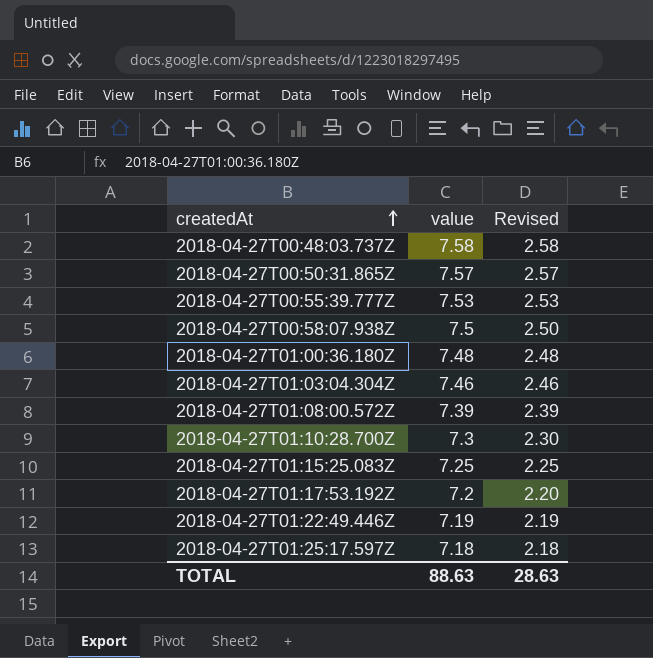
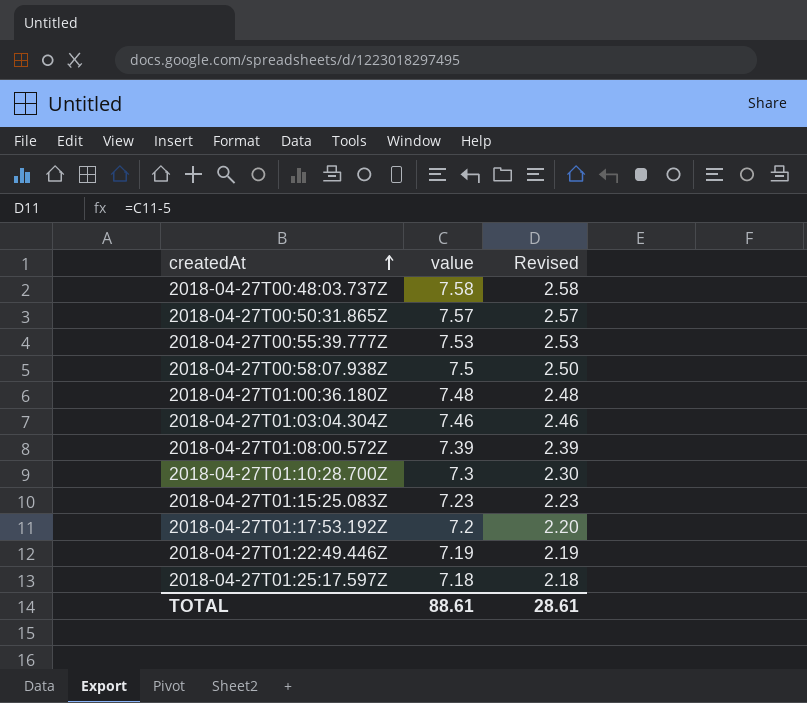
2018-04-27T01:15:25.083Z | value: 7.25 -> 7.23
2018-04-27T01:15:25.083Z | Revised: 2.25 -> 2.23
TOTAL | value: 88.63 -> 88.61
TOTAL | Revised: 28.63 -> 28.61

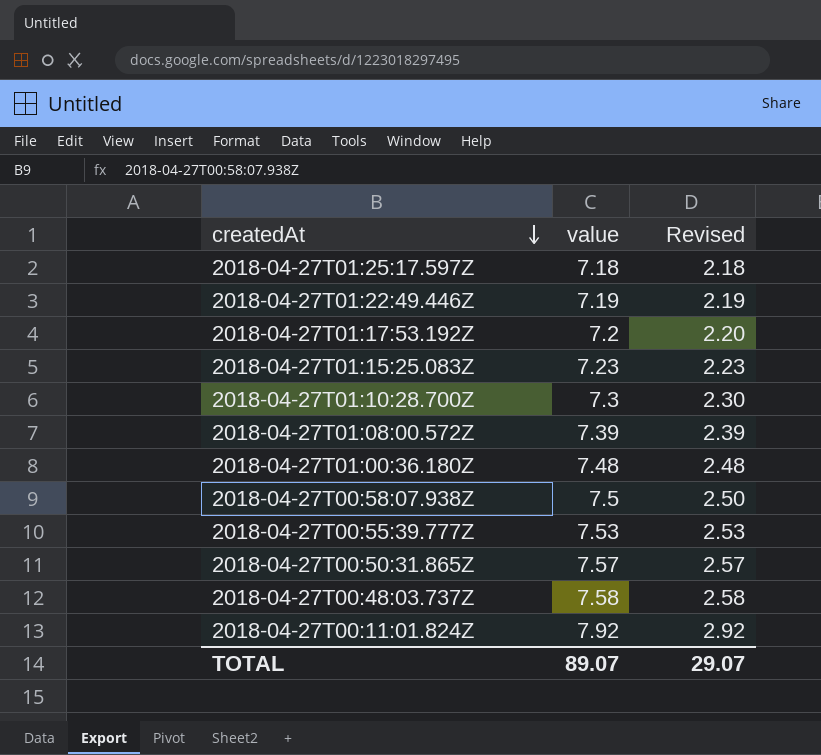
row order: createdAt ascending -> createdAt descending
row 2018-04-27T01:03:04.304Z: 7.46 | 2.46 -> none
row 2018-04-27T00:11:01.824Z: none -> 7.92 | 2.92
TOTAL | value: 88.61 -> 89.07
TOTAL | Revised: 28.61 -> 29.07

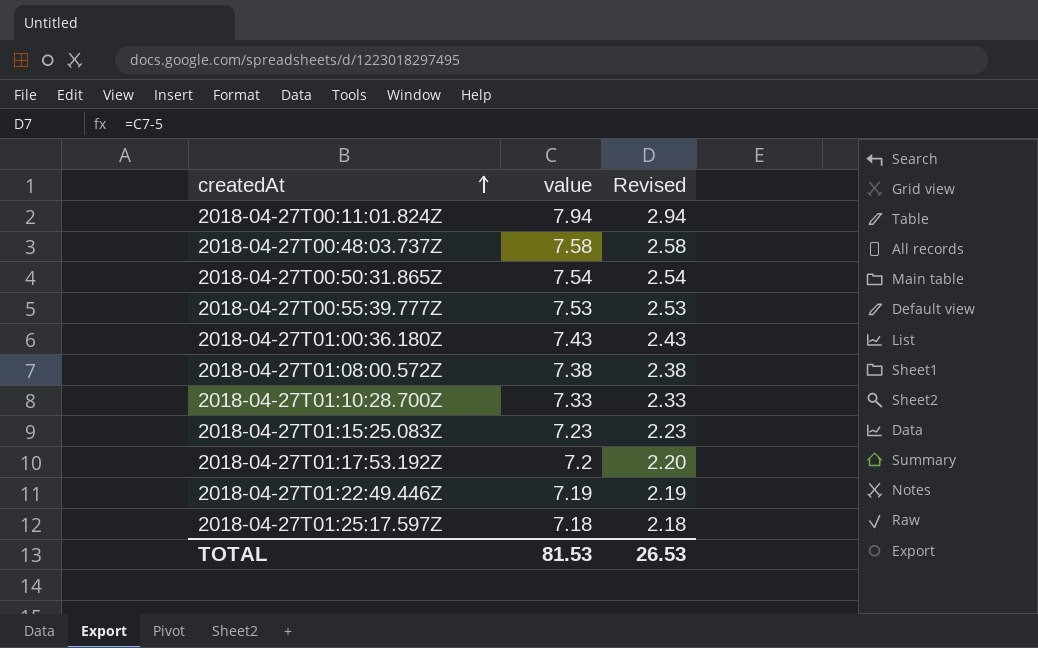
row order: createdAt descending -> createdAt ascending
row 2018-04-27T00:58:07.938Z: 7.5 | 2.50 -> none
2018-04-27T00:11:01.824Z | value: 7.92 -> 7.94
2018-04-27T00:11:01.824Z | Revised: 2.92 -> 2.94
2018-04-27T00:50:31.865Z | value: 7.57 -> 7.54
2018-04-27T00:50:31.865Z | Revised: 2.57 -> 2.54
2018-04-27T01:00:36.180Z | value: 7.48 -> 7.43
2018-04-27T01:00:36.180Z | Revised: 2.48 -> 2.43
2018-04-27T01:08:00.572Z | value: 7.39 -> 7.38
2018-04-27T01:08:00.572Z | Revised: 2.39 -> 2.38
2018-04-27T01:10:28.700Z | value: 7.3 -> 7.33
2018-04-27T01:10:28.700Z | Revised: 2.30 -> 2.33
TOTAL | value: 89.07 -> 81.53
TOTAL | Revised: 29.07 -> 26.53

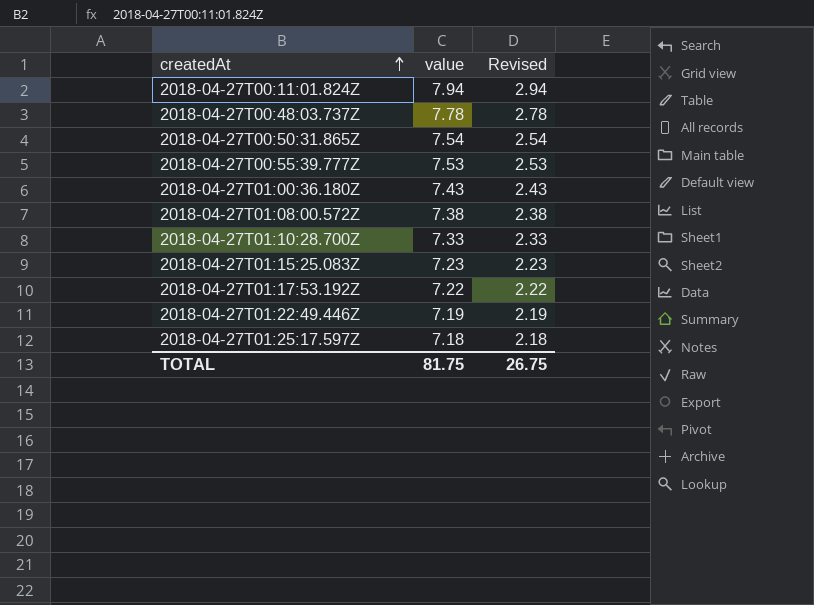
2018-04-27T00:48:03.737Z | value: 7.58 -> 7.78
2018-04-27T00:48:03.737Z | Revised: 2.58 -> 2.78
2018-04-27T01:17:53.192Z | value: 7.2 -> 7.22
2018-04-27T01:17:53.192Z | Revised: 2.20 -> 2.22
TOTAL | value: 81.53 -> 81.75
TOTAL | Revised: 26.53 -> 26.75

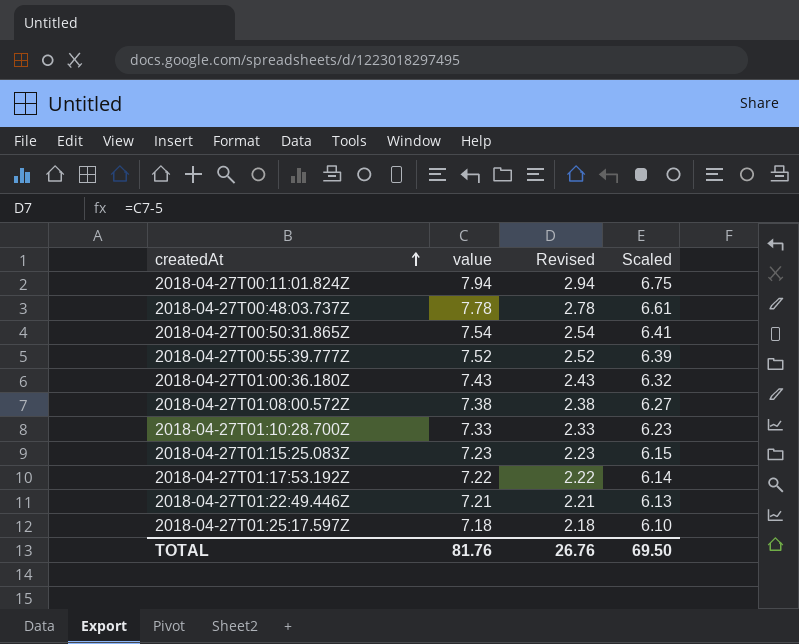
column Scaled | formula: none -> [value] * 0.85
2018-04-27T00:55:39.777Z | value: 7.53 -> 7.52
2018-04-27T00:55:39.777Z | Revised: 2.53 -> 2.52
2018-04-27T01:22:49.446Z | value: 7.19 -> 7.21
2018-04-27T01:22:49.446Z | Revised: 2.19 -> 2.21
TOTAL | value: 81.75 -> 81.76
TOTAL | Revised: 26.75 -> 26.76

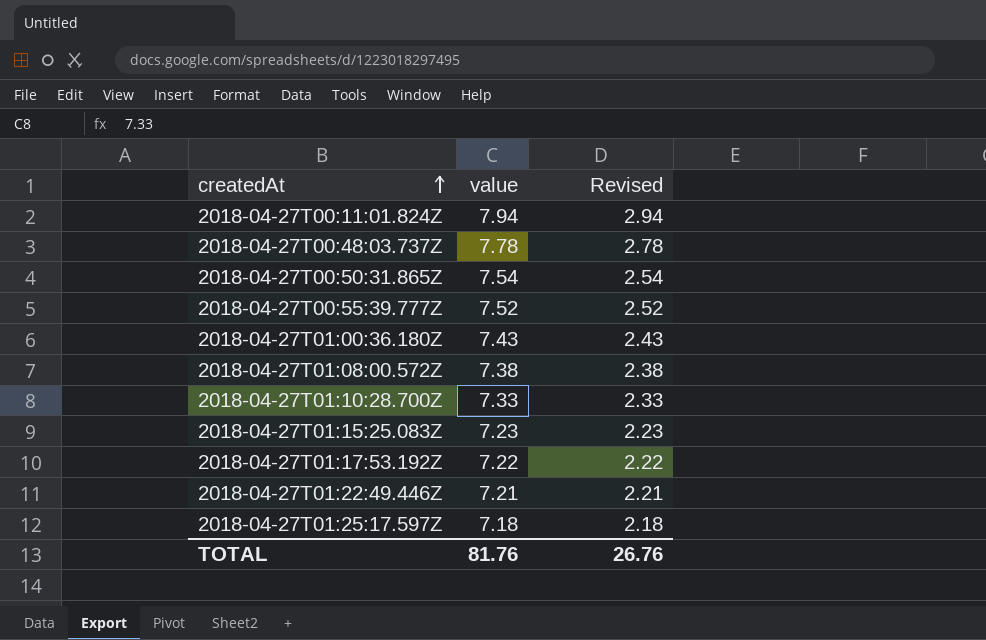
column Scaled | formula: [value] * 0.85 -> none

